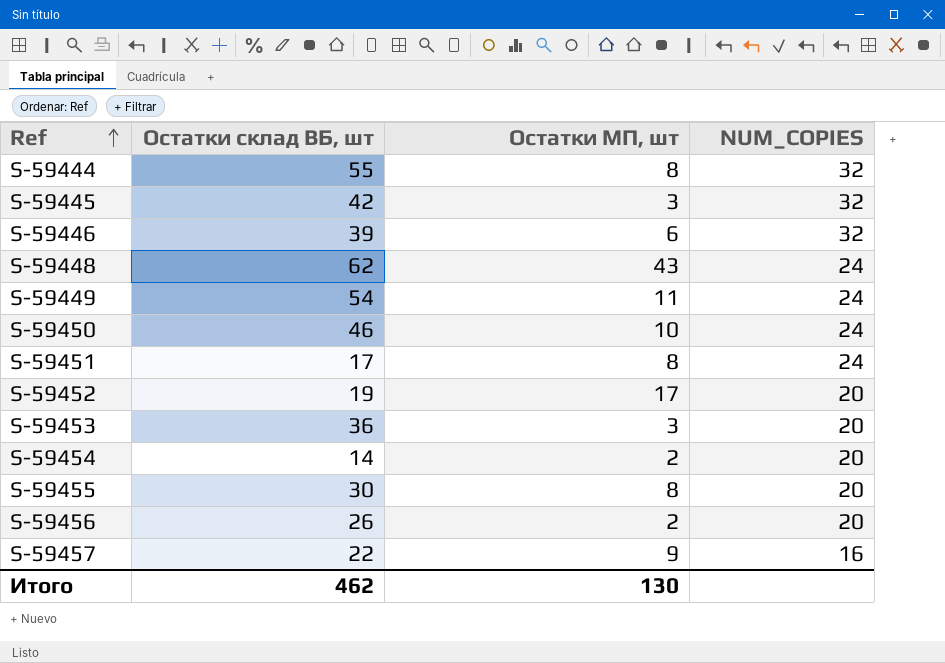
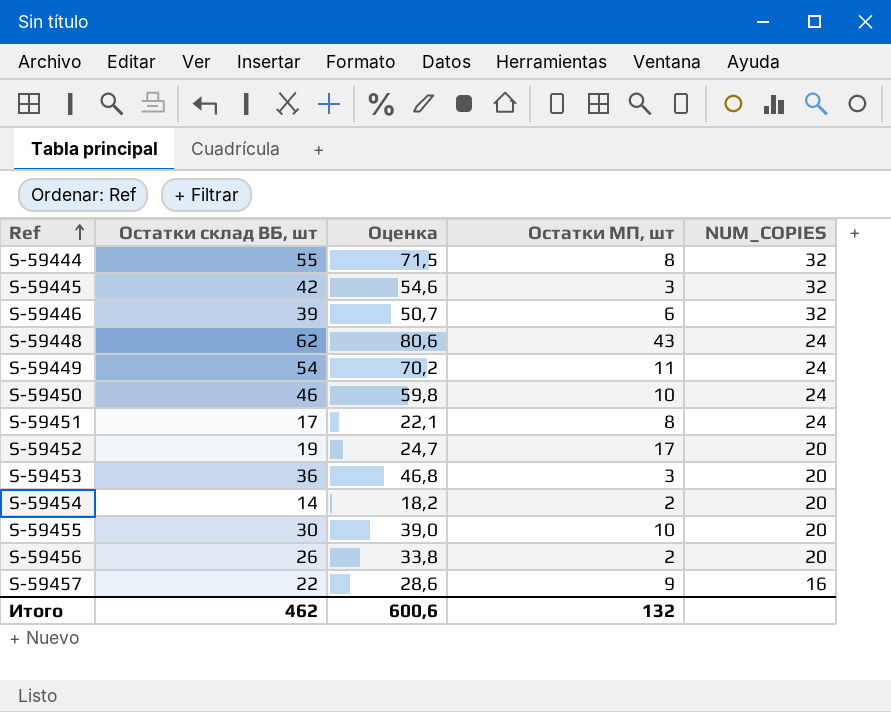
column Оценка | formula: none -> [Остатки склад ВБ, шт] * 1,3
S-59455 | Остатки МП, шт: 8 -> 10
Итого | Остатки МП, шт: 130 -> 132

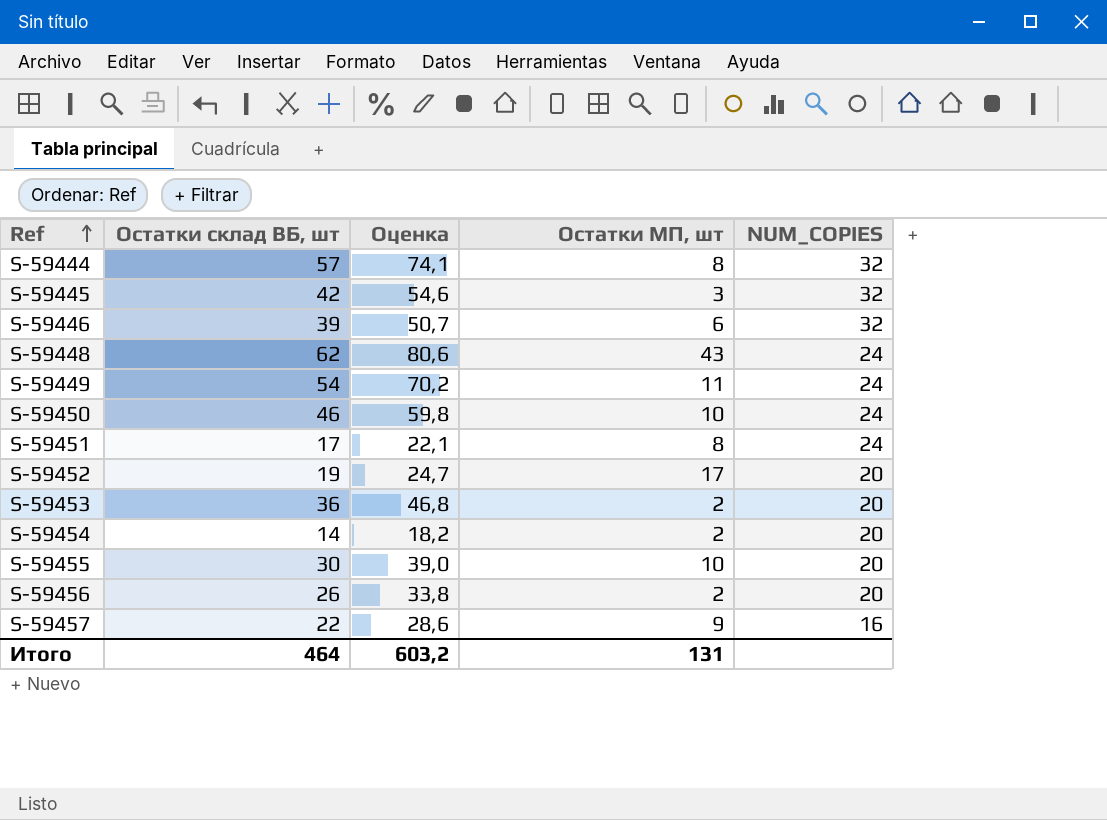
S-59444 | Остатки склад ВБ, шт: 55 -> 57
S-59444 | Оценка: 71,5 -> 74,1
S-59453 | Остатки МП, шт: 3 -> 2
Итого | Остатки склад ВБ, шт: 462 -> 464
Итого | Оценка: 600,6 -> 603,2
Итого | Остатки МП, шт: 132 -> 131

